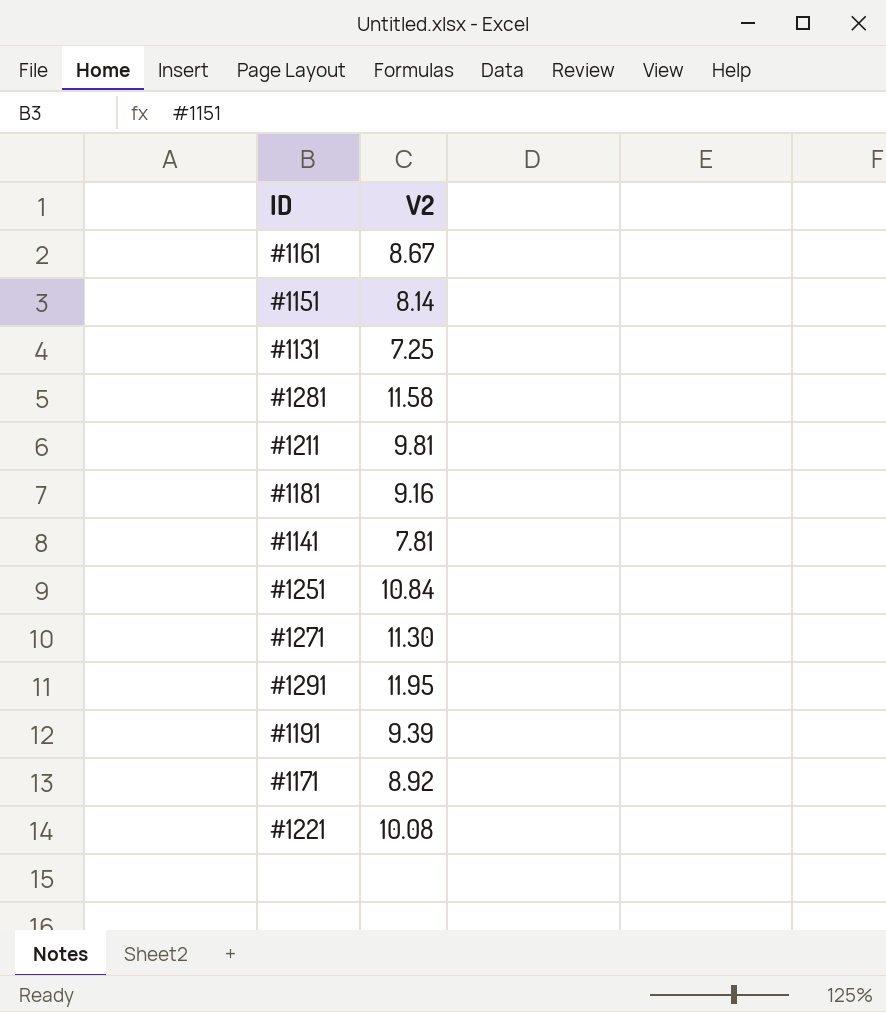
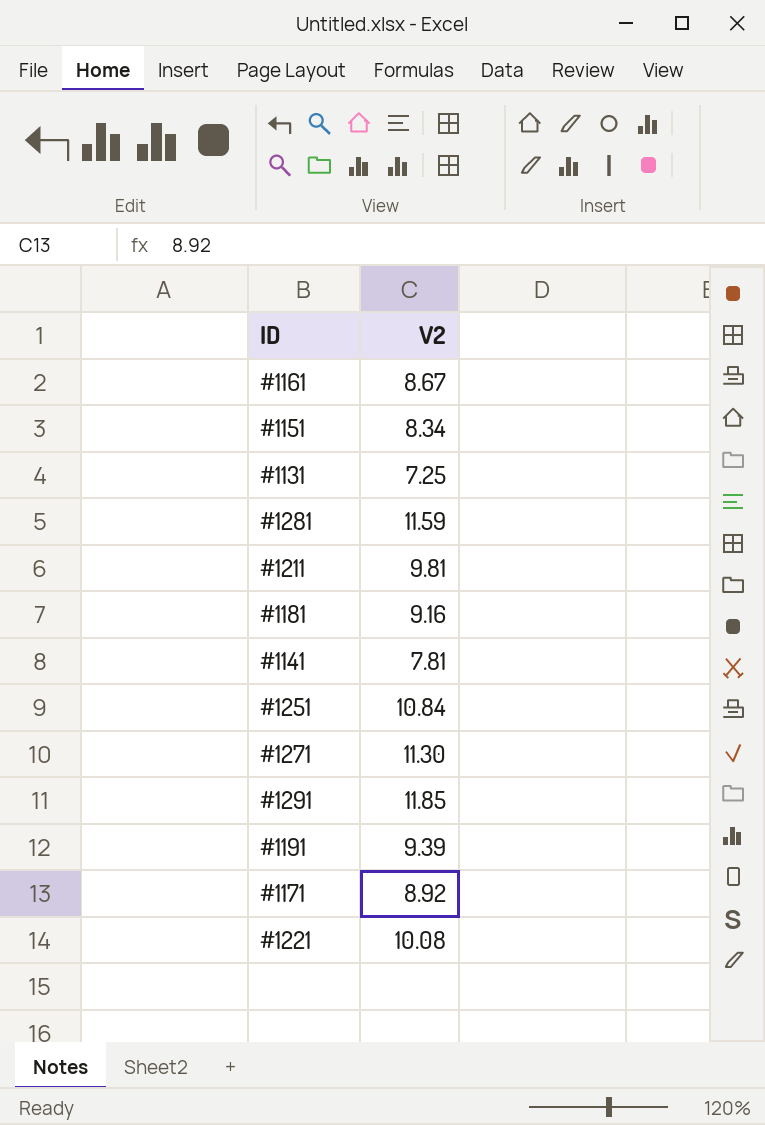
#1151 | V2: 8.14 -> 8.34
#1281 | V2: 11.58 -> 11.59
#1291 | V2: 11.95 -> 11.85

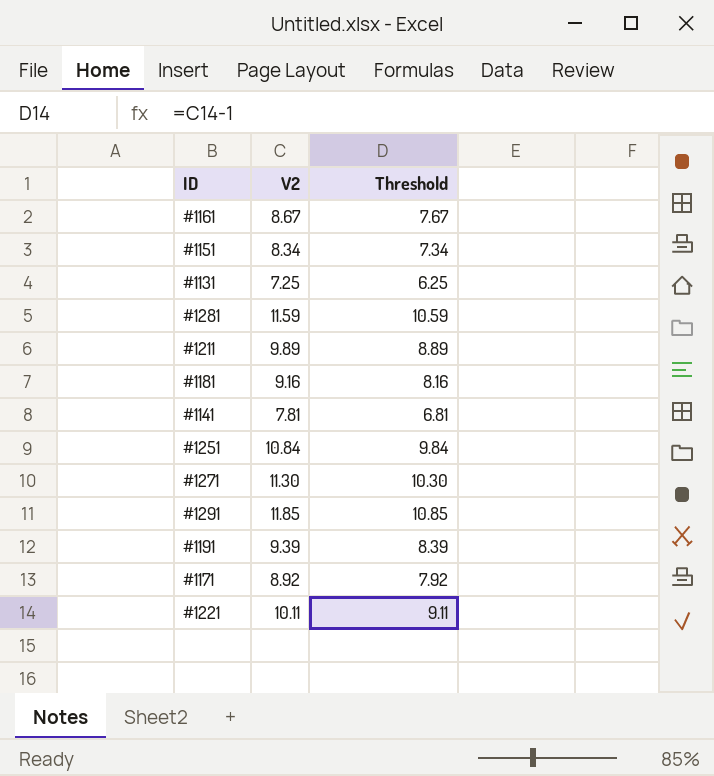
column Threshold | formula: none -> [V2] - 1
#1211 | V2: 9.81 -> 9.89
#1221 | V2: 10.08 -> 10.11

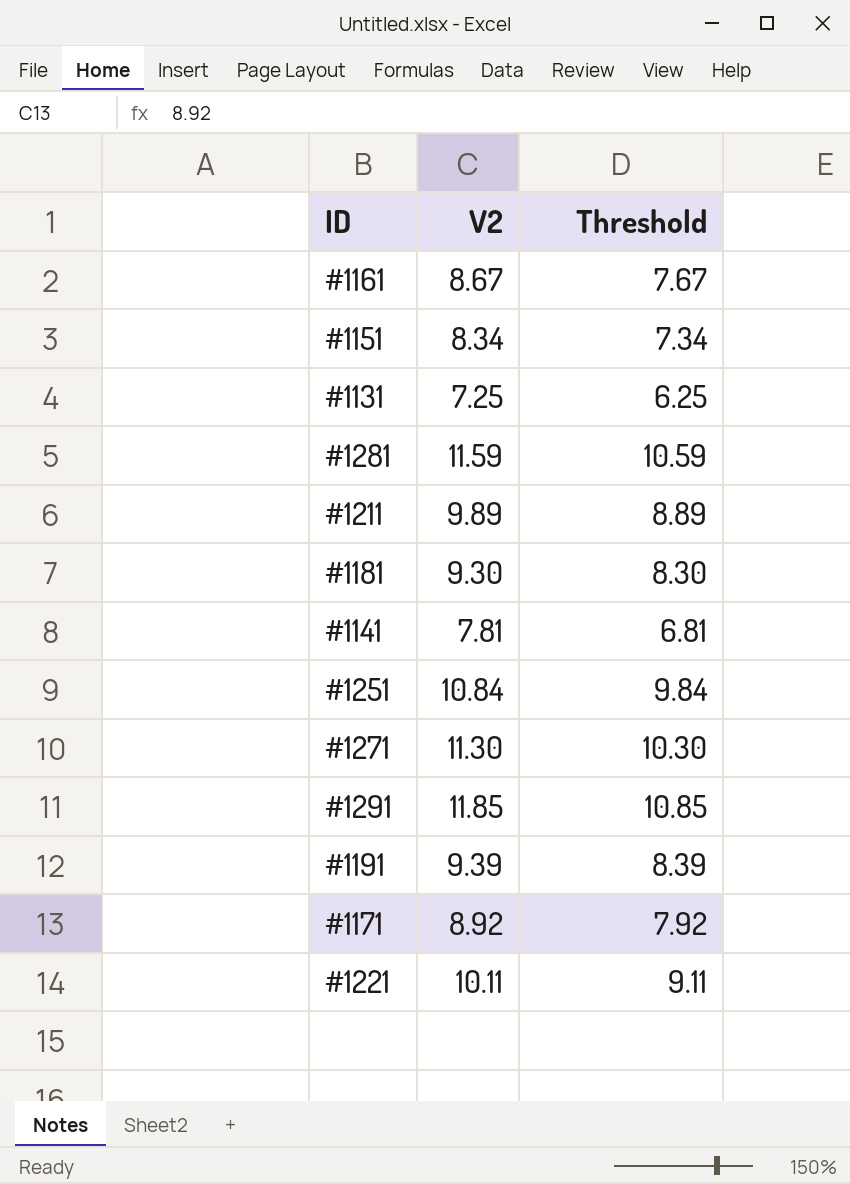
#1181 | V2: 9.16 -> 9.30
#1181 | Threshold: 8.16 -> 8.30

